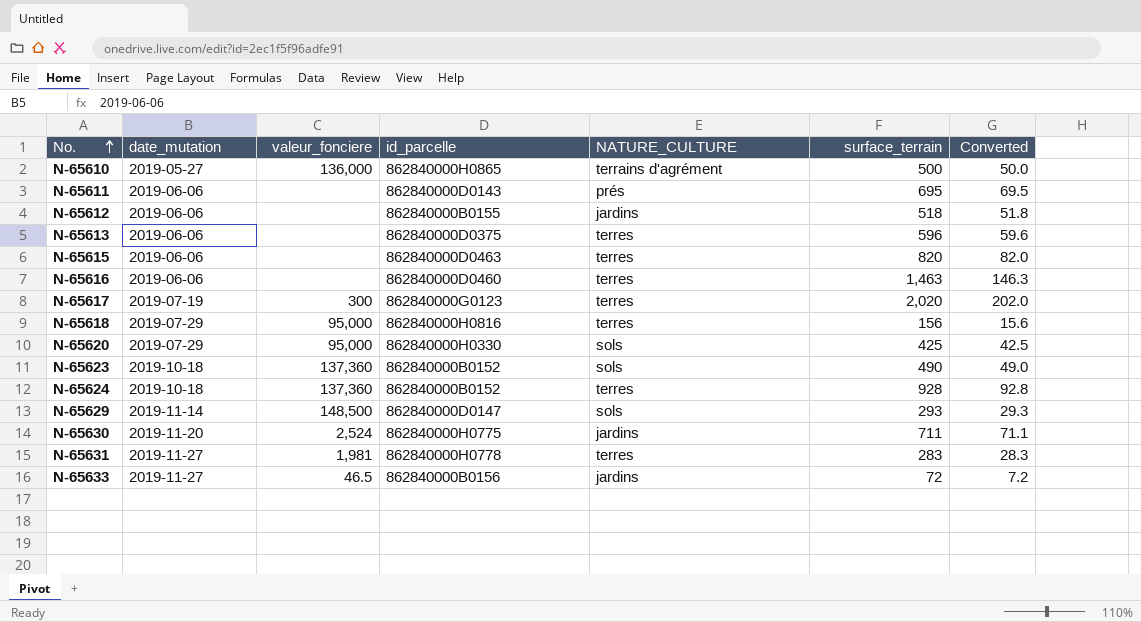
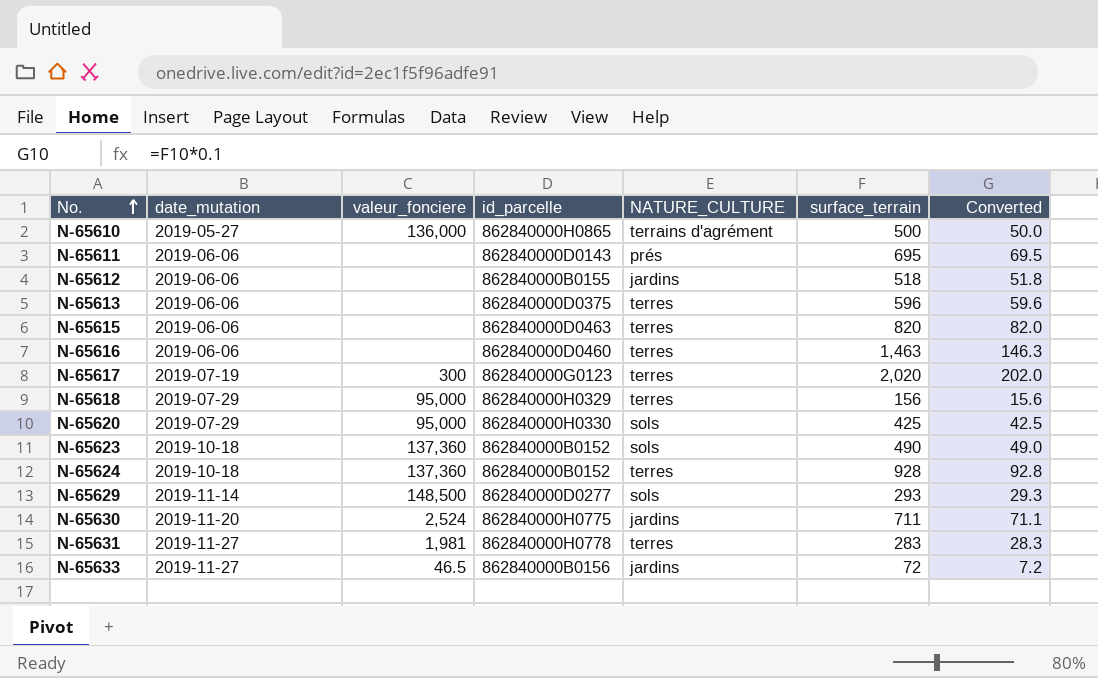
N-65618 | id_parcelle: 862840000H0816 -> 862840000H0329
N-65629 | id_parcelle: 862840000D0147 -> 862840000D0277

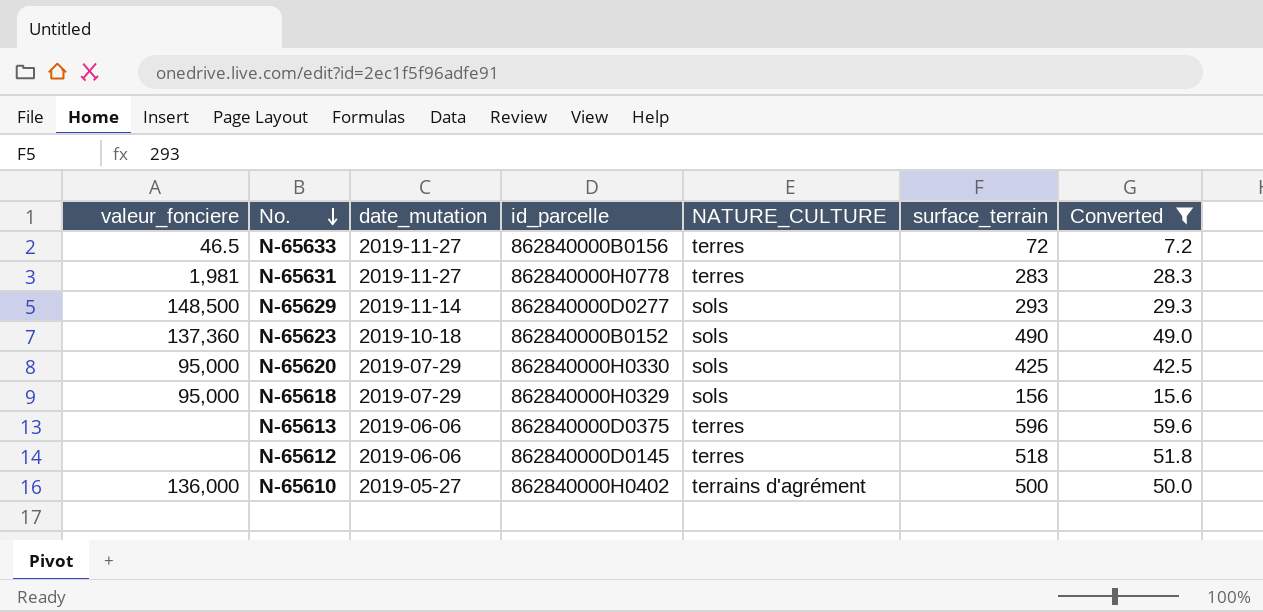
filter: none -> Converted <= 59.6
row order: No. ascending -> No. descending
column valeur_fonciere | position: 3 -> 1
N-65633 | NATURE_CULTURE: jardins -> terres
N-65618 | NATURE_CULTURE: terres -> sols
N-65612 | id_parcelle: 862840000B0155 -> 862840000D0145
N-65612 | NATURE_CULTURE: jardins -> terres
N-65610 | id_parcelle: 862840000H0865 -> 862840000H0402

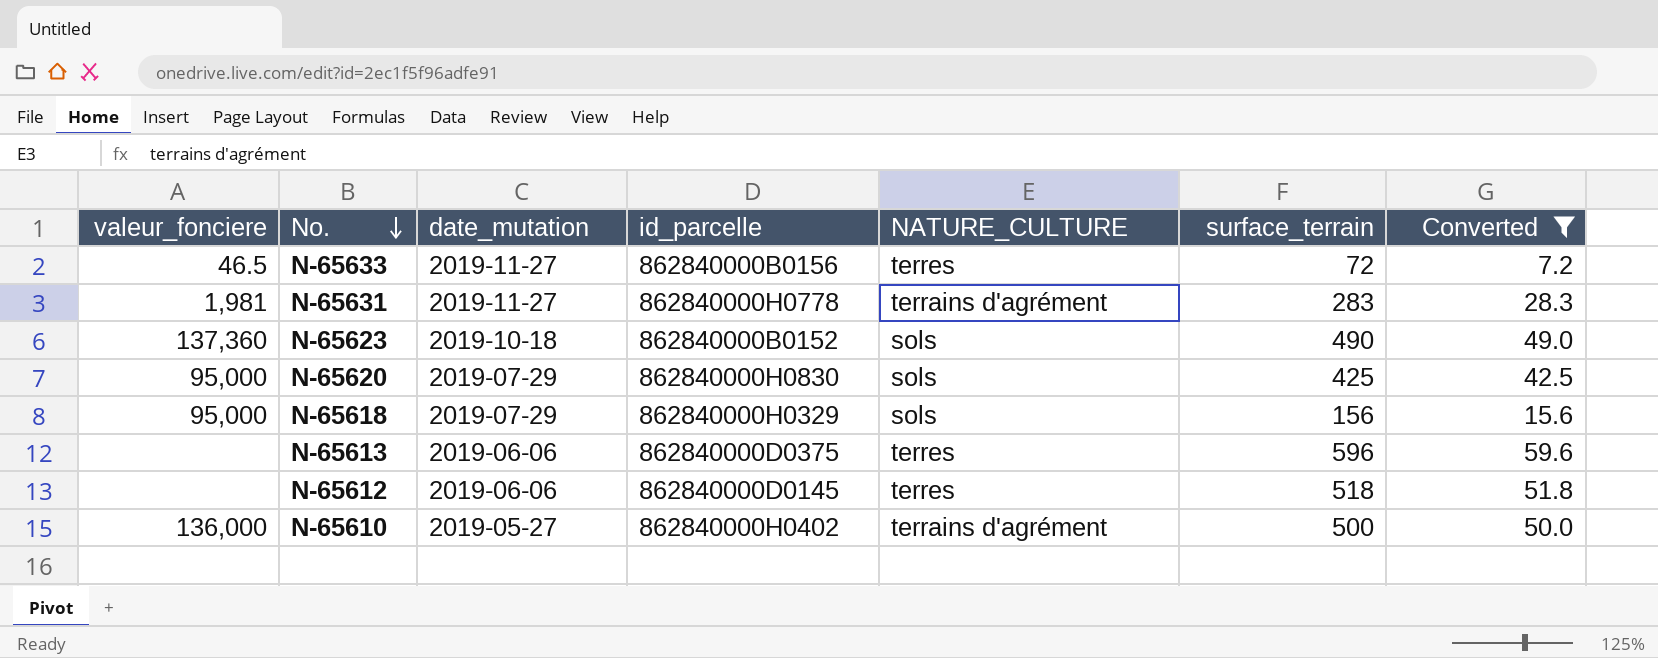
row N-65629: 148,500 | 2019-11-14 | 862840000D0277 | sols | 293 | 29.3 -> none
N-65631 | NATURE_CULTURE: terres -> terrains d'agrément
N-65620 | id_parcelle: 862840000H0330 -> 862840000H0830

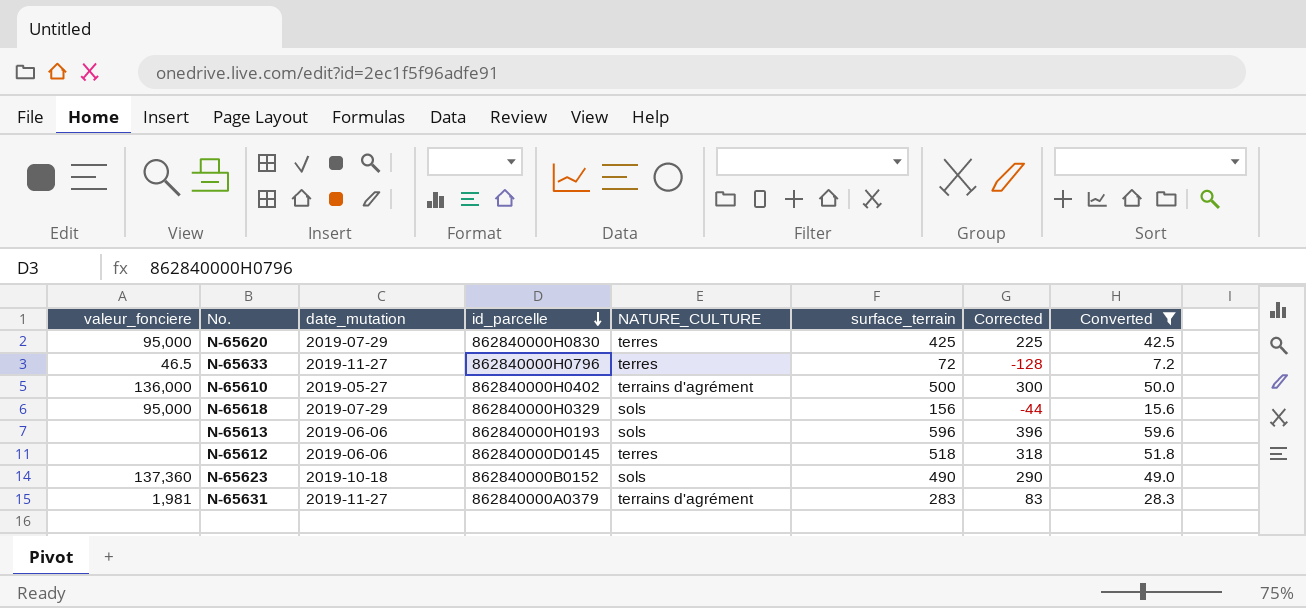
row order: No. descending -> id_parcelle descending
column Corrected | formula: none -> [surface_terrain] - 200
N-65620 | NATURE_CULTURE: sols -> terres
N-65633 | id_parcelle: 862840000B0156 -> 862840000H0796
N-65613 | id_parcelle: 862840000D0375 -> 862840000H0193
N-65613 | NATURE_CULTURE: terres -> sols
N-65631 | id_parcelle: 862840000H0778 -> 862840000A0379

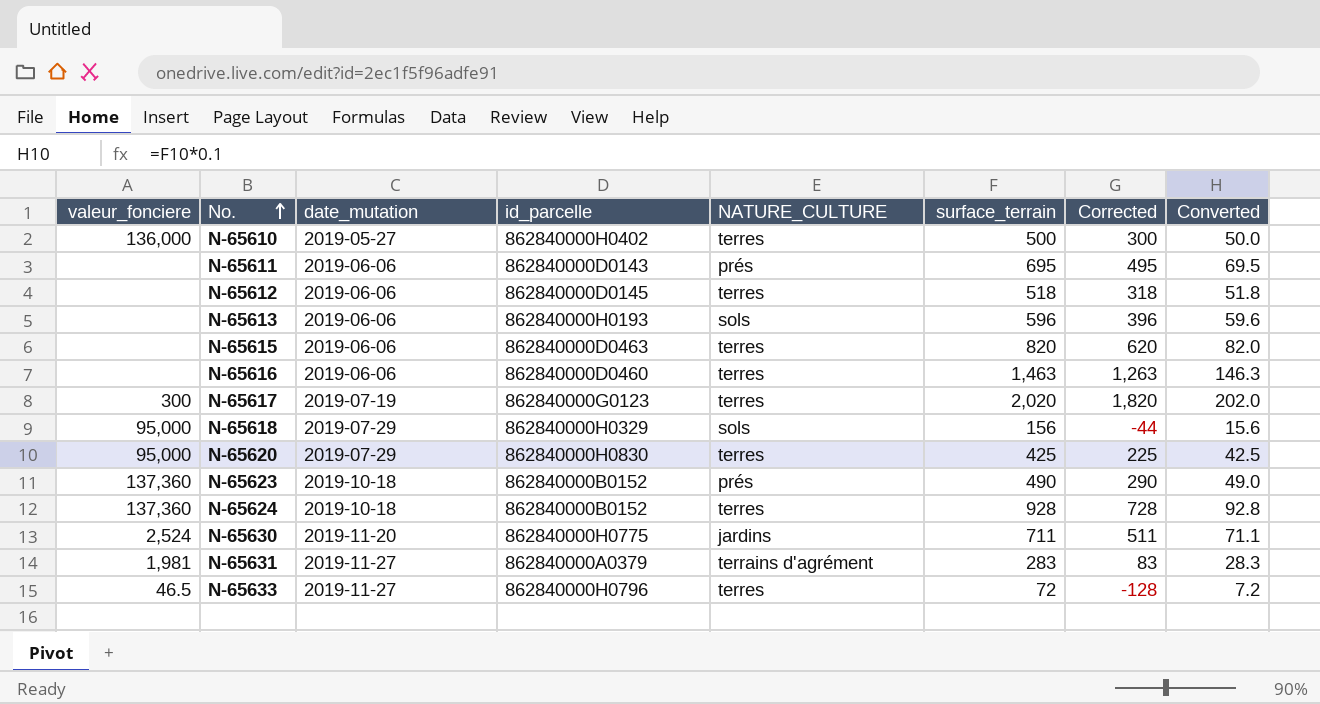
filter: Converted <= 59.6 -> none
row order: id_parcelle descending -> No. ascending
N-65610 | NATURE_CULTURE: terrains d'agrément -> terres
N-65623 | NATURE_CULTURE: sols -> prés

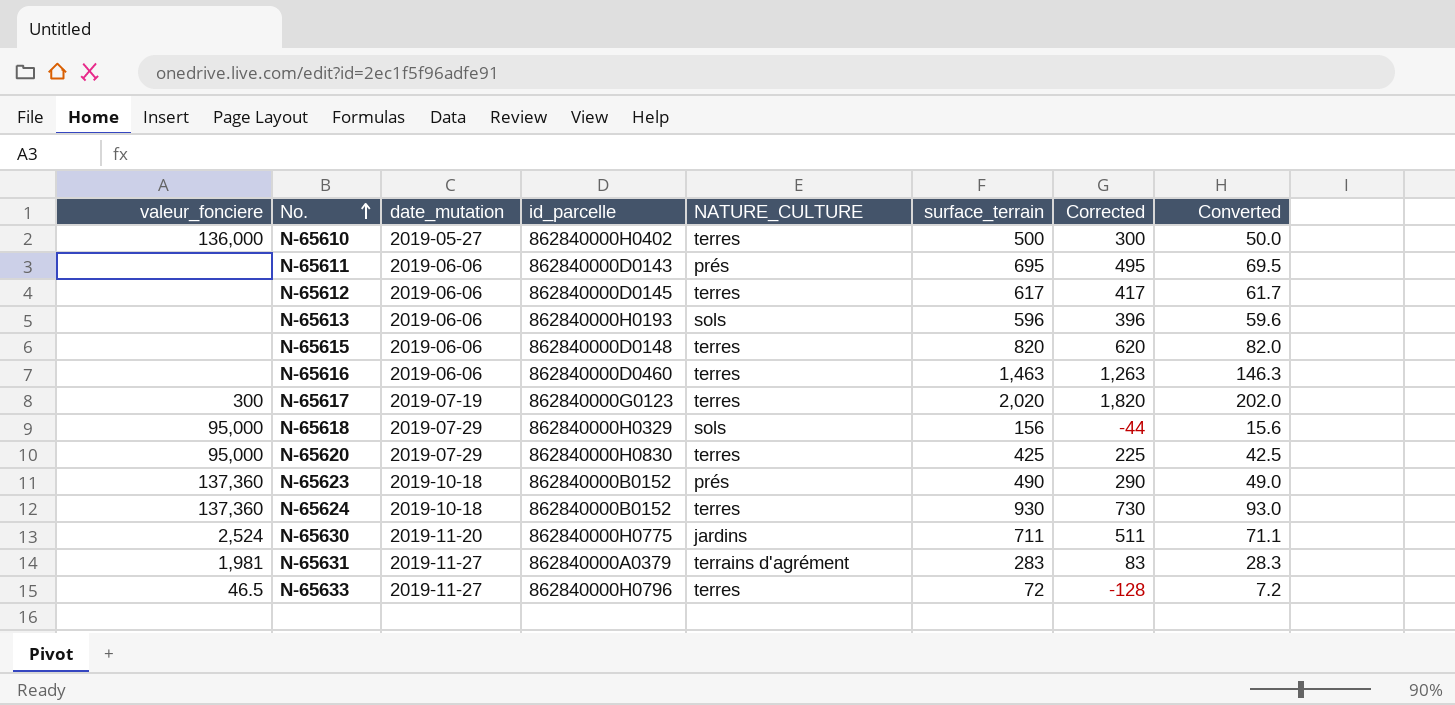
N-65612 | surface_terrain: 518 -> 617
N-65612 | Corrected: 318 -> 417
N-65612 | Converted: 51.8 -> 61.7
N-65615 | id_parcelle: 862840000D0463 -> 862840000D0148
N-65624 | surface_terrain: 928 -> 930
N-65624 | Corrected: 728 -> 730
N-65624 | Converted: 92.8 -> 93.0

